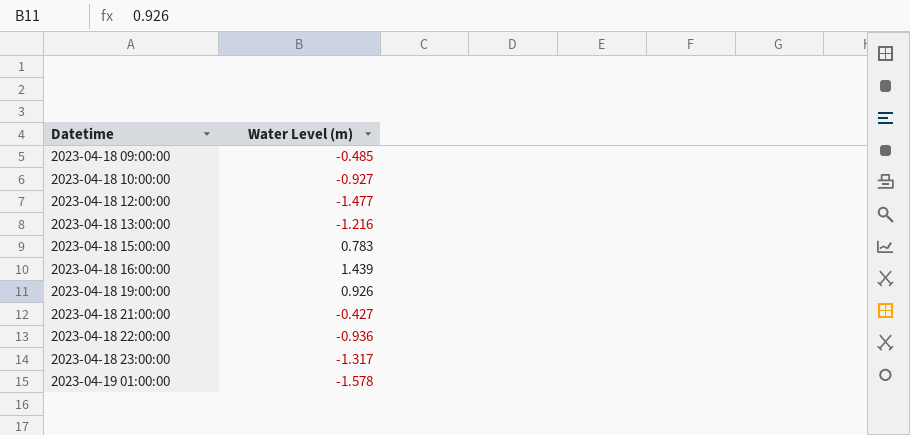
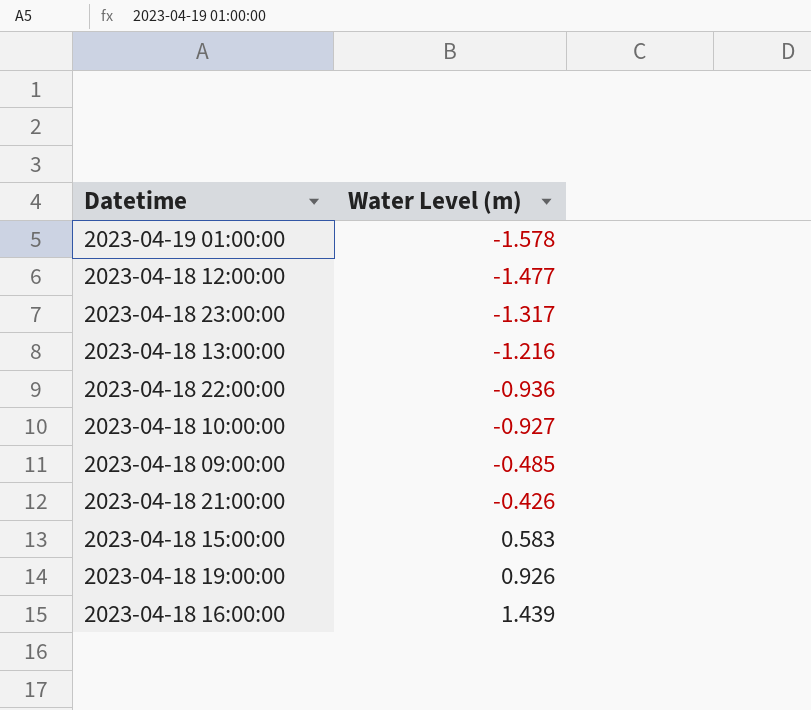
row order: Datetime ascending -> Water Level (m) ascending
2023-04-18 21:00:00 | Water Level (m): -0.427 -> -0.426
2023-04-18 15:00:00 | Water Level (m): 0.783 -> 0.583

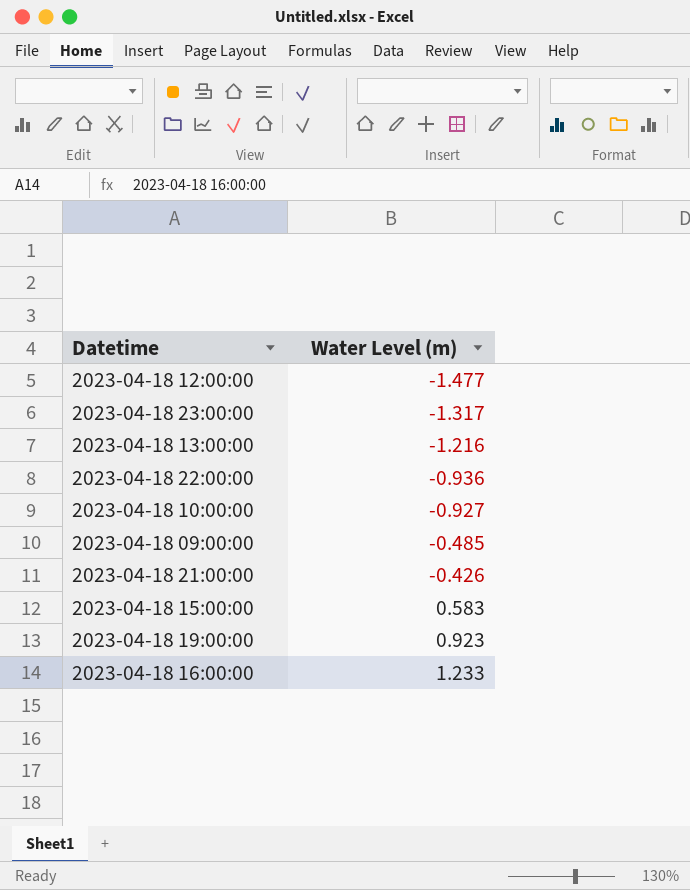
row 2023-04-19 01:00:00: -1.578 -> none
2023-04-18 19:00:00 | Water Level (m): 0.926 -> 0.923
2023-04-18 16:00:00 | Water Level (m): 1.439 -> 1.233

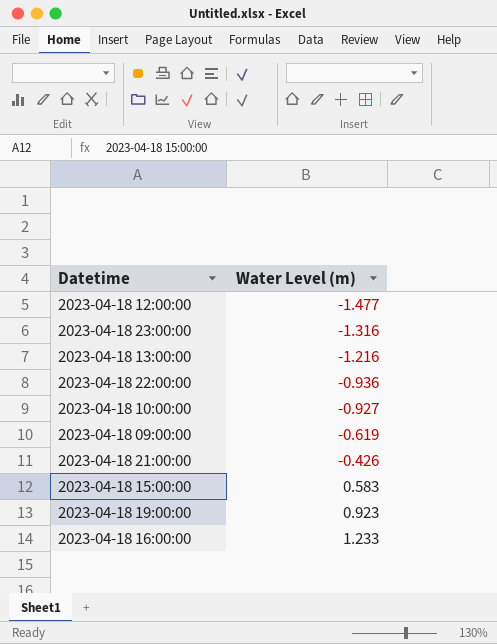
2023-04-18 23:00:00 | Water Level (m): -1.317 -> -1.316
2023-04-18 09:00:00 | Water Level (m): -0.485 -> -0.619

